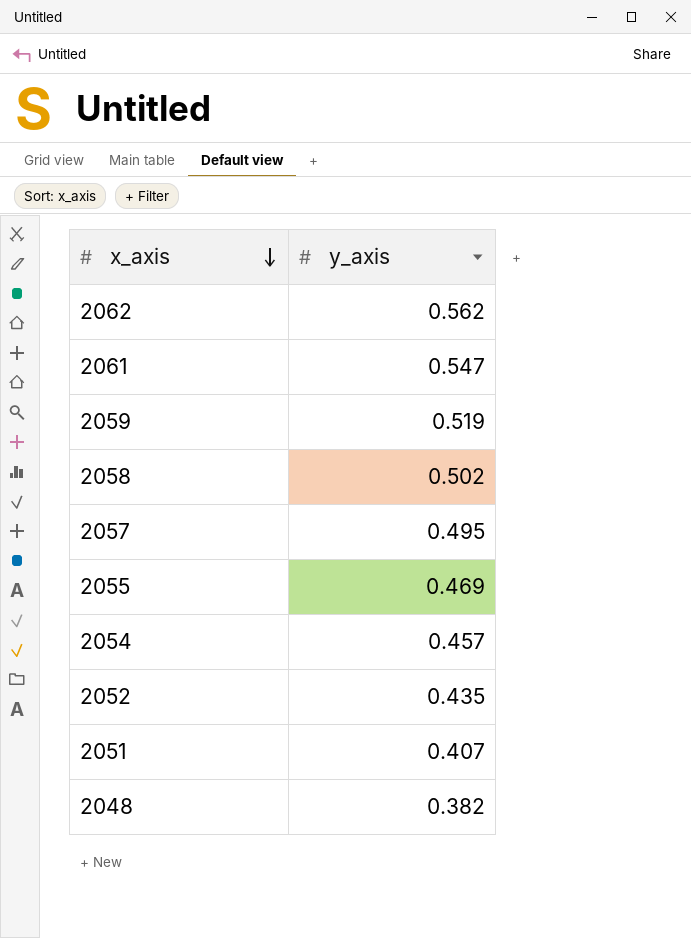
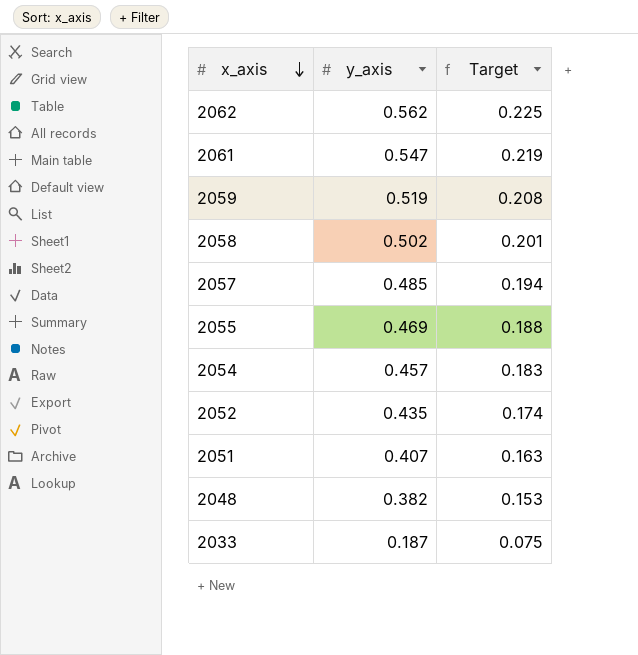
column Target | formula: none -> [y_axis] * 0.4
2057 | y_axis: 0.495 -> 0.485
row 2033: none -> 0.187 | 0.075

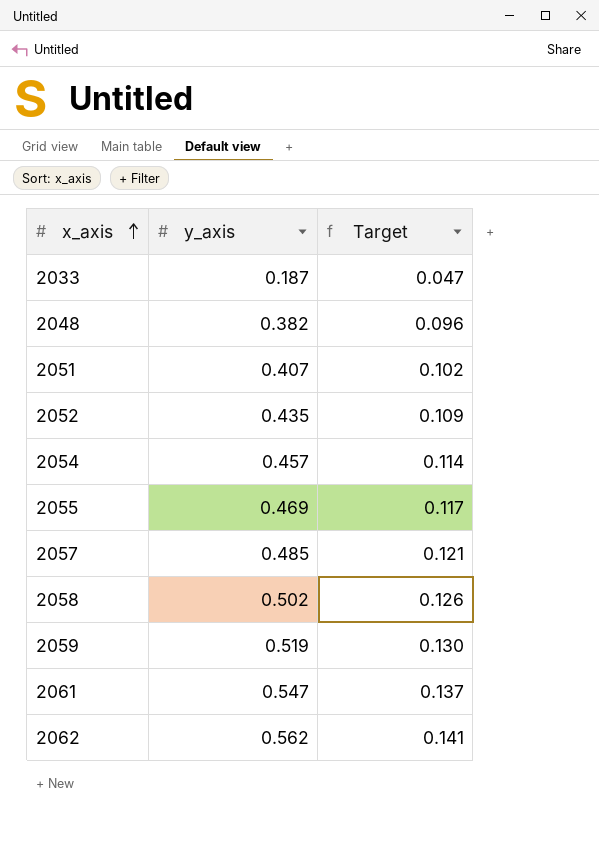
row order: x_axis descending -> x_axis ascending
column Target | formula: [y_axis] * 0.4 -> [y_axis] * 0.25

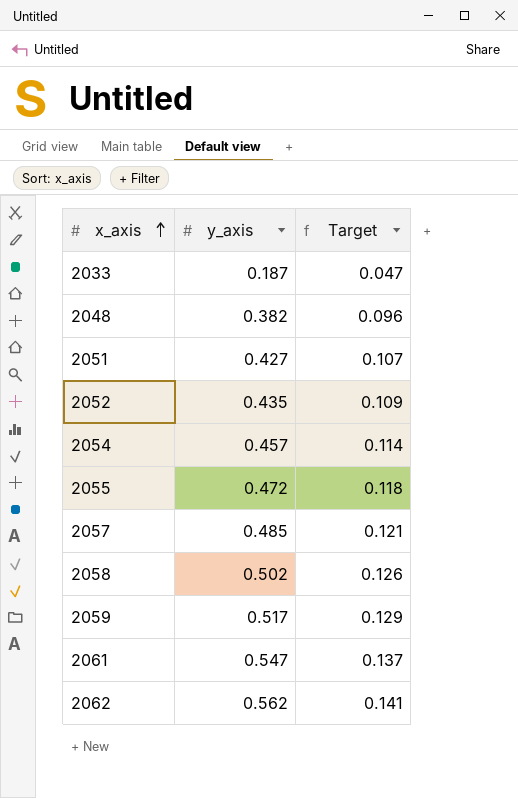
2051 | y_axis: 0.407 -> 0.427
2051 | Target: 0.102 -> 0.107
2055 | y_axis: 0.469 -> 0.472
2055 | Target: 0.117 -> 0.118
2059 | y_axis: 0.519 -> 0.517
2059 | Target: 0.130 -> 0.129

